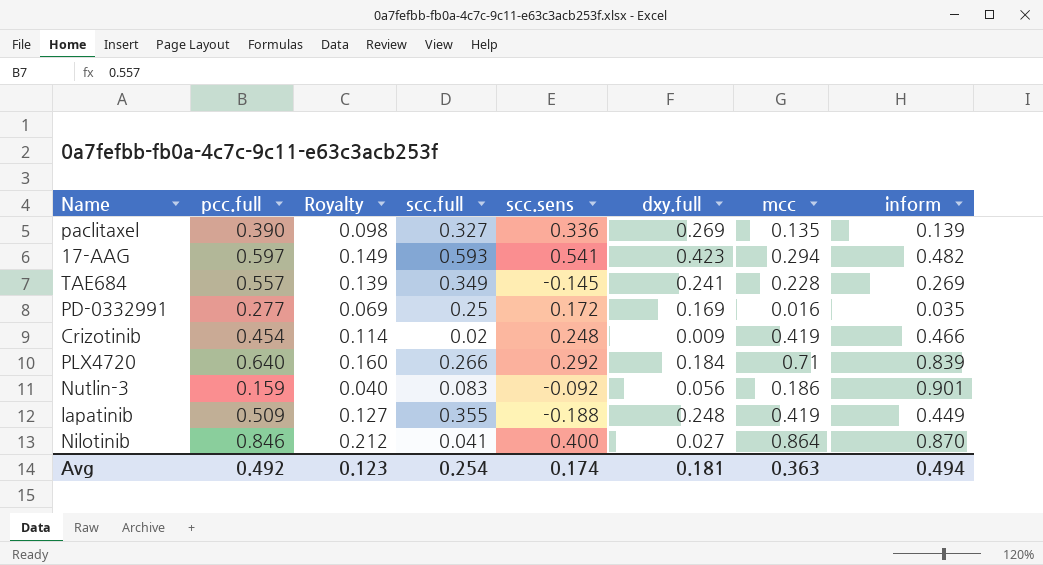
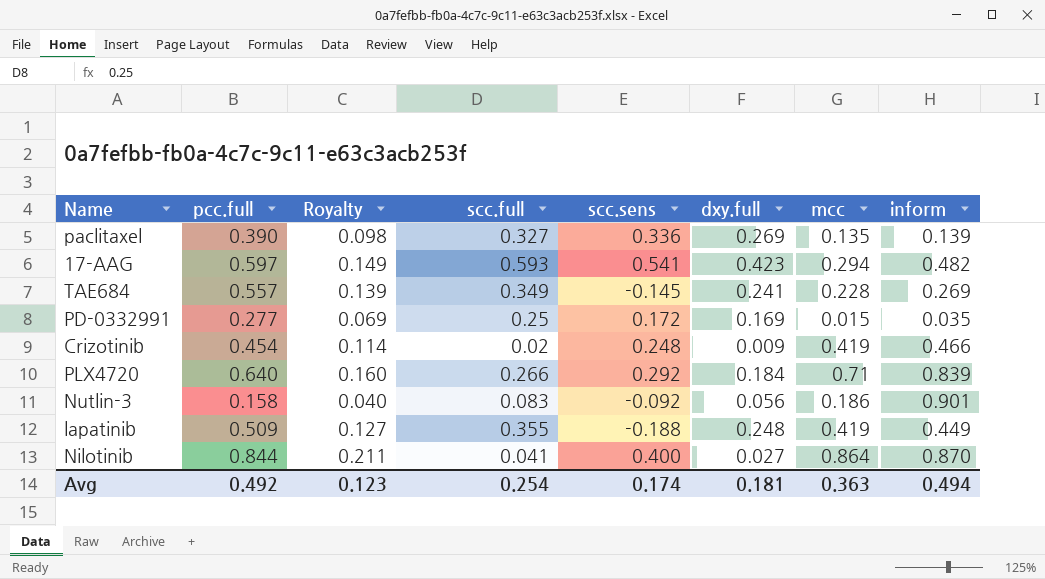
PD-0332991 | mcc: 0.016 -> 0.015
Nutlin-3 | pcc.full: 0.159 -> 0.158
Nilotinib | pcc.full: 0.846 -> 0.844
Nilotinib | Royalty: 0.212 -> 0.211

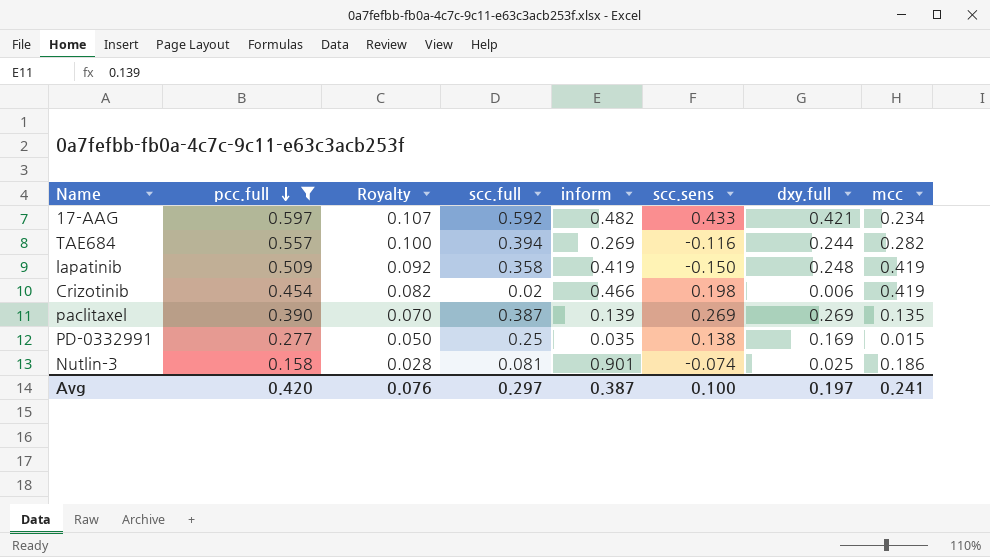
filter: none -> pcc.full <= 0.597
row order: none -> pcc.full descending
column Royalty | formula: [pcc.full] * 0.25 -> [pcc.full] * 0.18
column inform | position: 8 -> 5
17-AAG | scc.full: 0.593 -> 0.592
17-AAG | scc.sens: 0.541 -> 0.433
17-AAG | dxy.full: 0.423 -> 0.421
17-AAG | mcc: 0.294 -> 0.234
TAE684 | scc.full: 0.349 -> 0.394
TAE684 | scc.sens: -0.145 -> -0.116
TAE684 | dxy.full: 0.241 -> 0.244
TAE684 | mcc: 0.228 -> 0.282
lapatinib | scc.full: 0.355 -> 0.358
lapatinib | inform: 0.449 -> 0.419
lapatinib | scc.sens: -0.188 -> -0.150
Crizotinib | scc.sens: 0.248 -> 0.198
Crizotinib | dxy.full: 0.009 -> 0.006
paclitaxel | scc.full: 0.327 -> 0.387
paclitaxel | scc.sens: 0.336 -> 0.269
PD-0332991 | scc.sens: 0.172 -> 0.138
Nutlin-3 | scc.full: 0.083 -> 0.081
Nutlin-3 | scc.sens: -0.092 -> -0.074
Nutlin-3 | dxy.full: 0.056 -> 0.025
Avg | pcc.full: 0.492 -> 0.420
Avg | Royalty: 0.123 -> 0.076
Avg | scc.full: 0.254 -> 0.297
Avg | inform: 0.494 -> 0.387
Avg | scc.sens: 0.174 -> 0.100
Avg | dxy.full: 0.181 -> 0.197
Avg | mcc: 0.363 -> 0.241

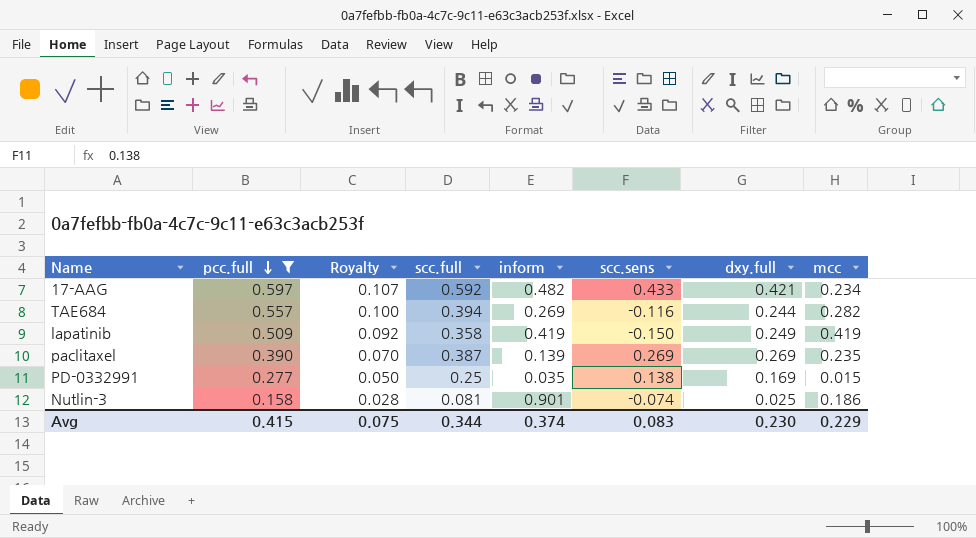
row Crizotinib: 0.454 | 0.082 | 0.02 | 0.466 | 0.198 | 0.006 | 0.419 -> none
lapatinib | dxy.full: 0.248 -> 0.249
paclitaxel | mcc: 0.135 -> 0.235
Avg | pcc.full: 0.420 -> 0.415
Avg | Royalty: 0.076 -> 0.075
Avg | scc.full: 0.297 -> 0.344
Avg | inform: 0.387 -> 0.374
Avg | scc.sens: 0.100 -> 0.083
Avg | dxy.full: 0.197 -> 0.230
Avg | mcc: 0.241 -> 0.229

